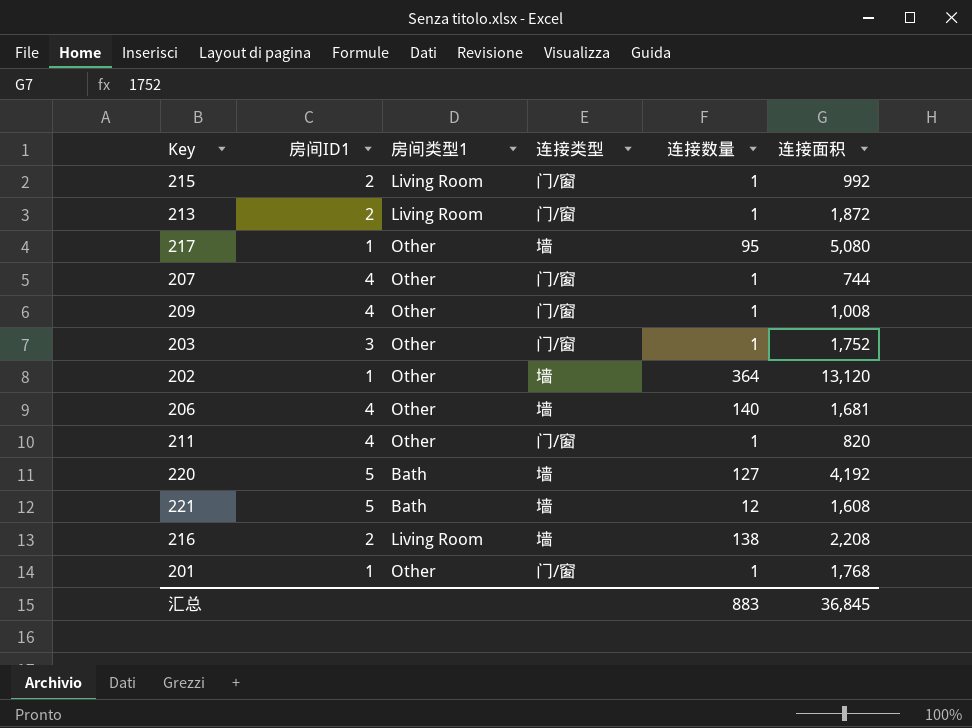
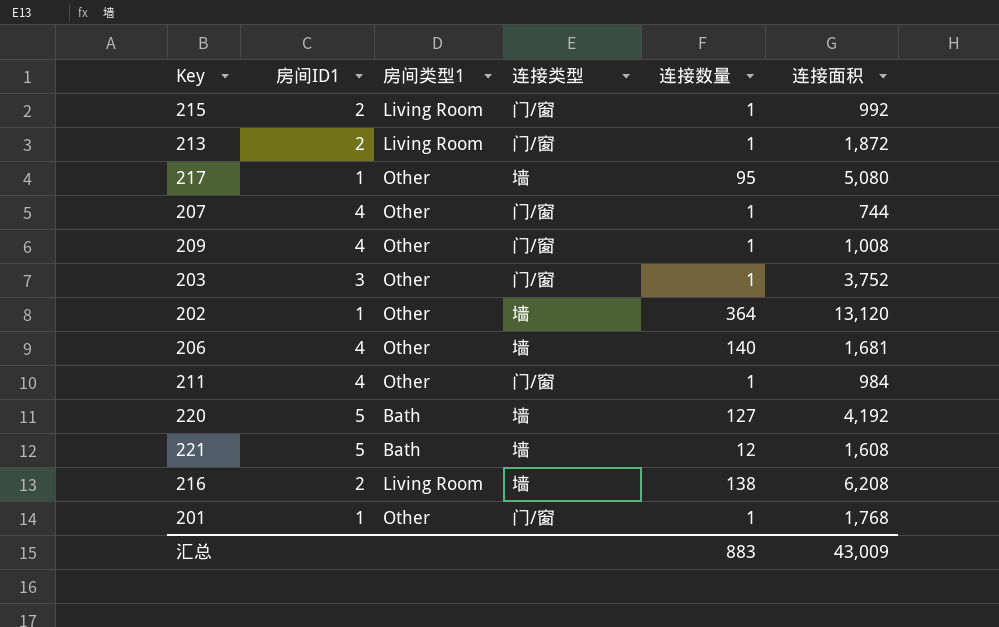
203 | 连接面积: 1,752 -> 3,752
211 | 连接面积: 820 -> 984
216 | 连接面积: 2,208 -> 6,208
汇总 | 连接面积: 36,845 -> 43,009

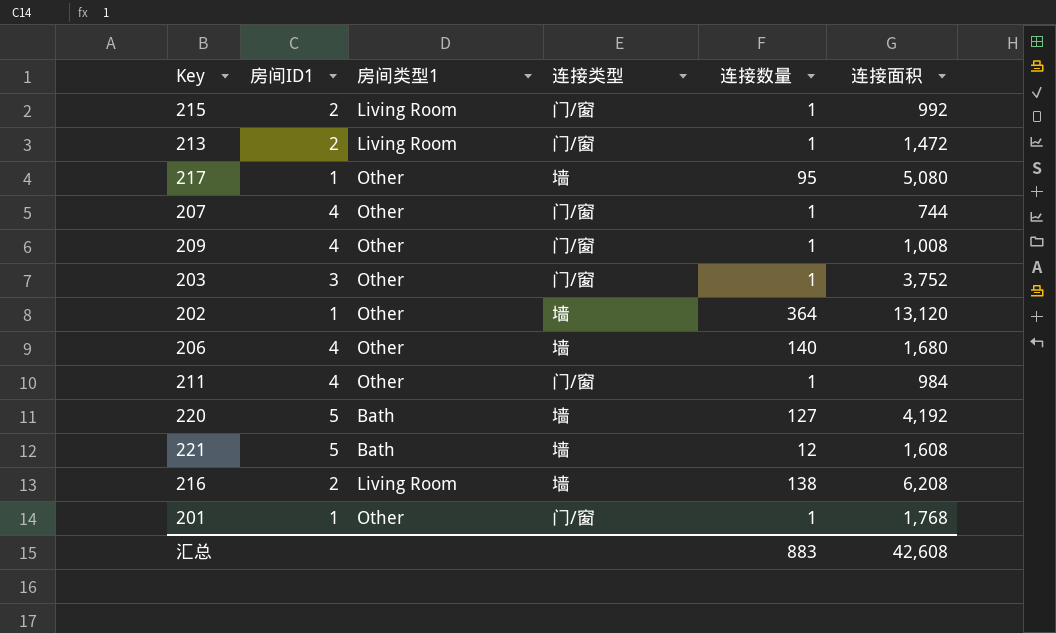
213 | 连接面积: 1,872 -> 1,472
206 | 连接面积: 1,681 -> 1,680
汇总 | 连接面积: 43,009 -> 42,608

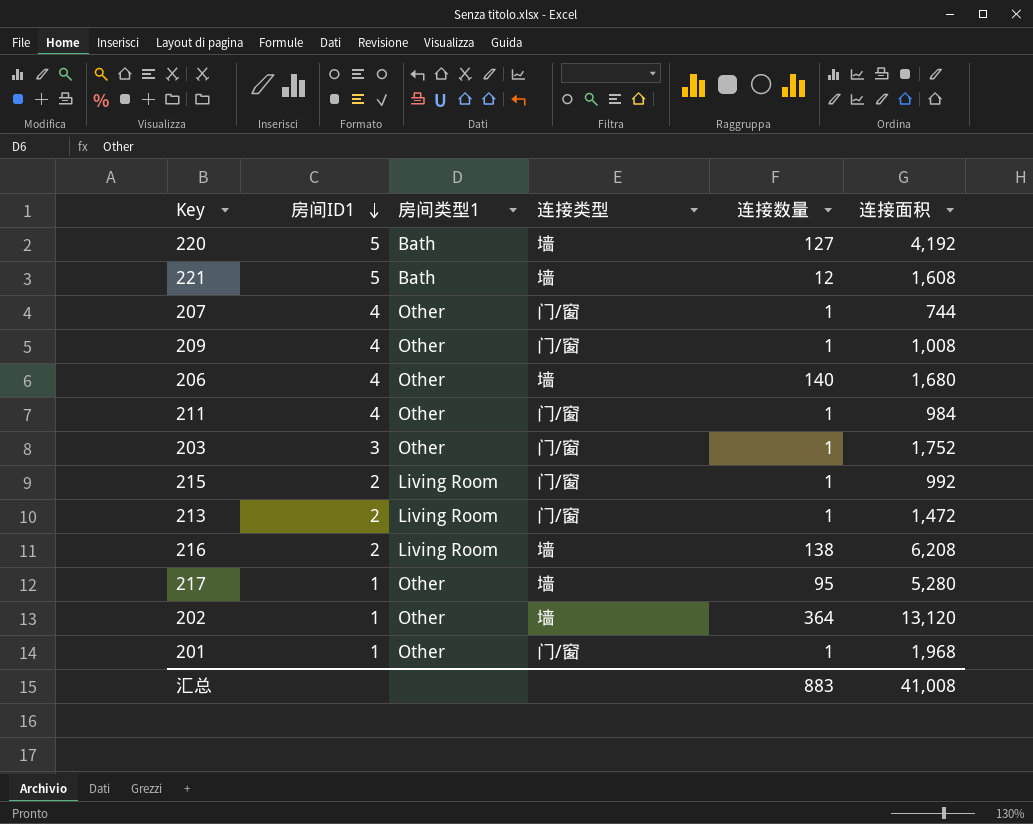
row order: none -> 房间ID1 descending
203 | 连接面积: 3,752 -> 1,752
217 | 连接面积: 5,080 -> 5,280
201 | 连接面积: 1,768 -> 1,968
汇总 | 连接面积: 42,608 -> 41,008

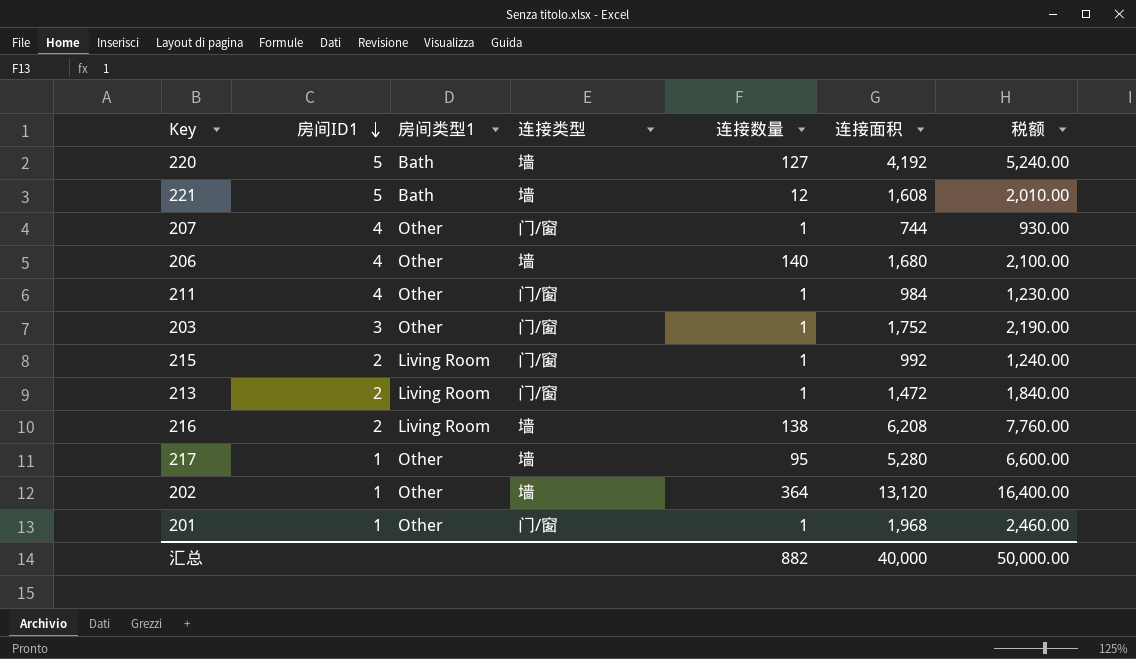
column 税额 | formula: none -> [连接面积] * 1.25
row 209: 4 | Other | 门/窗 | 1 | 1,008 -> none
汇总 | 连接数量: 883 -> 882
汇总 | 连接面积: 41,008 -> 40,000

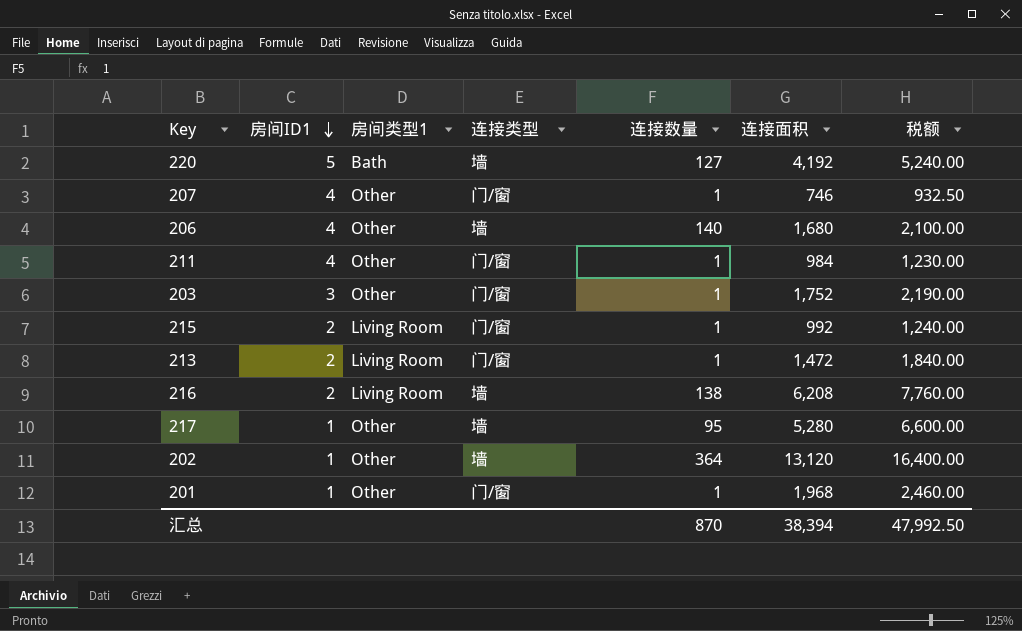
row 221: 5 | Bath | 墙 | 12 | 1,608 | 2,010.00 -> none
207 | 连接面积: 744 -> 746
207 | 税额: 930.00 -> 932.50
汇总 | 连接数量: 882 -> 870
汇总 | 连接面积: 40,000 -> 38,394
汇总 | 税额: 50,000.00 -> 47,992.50

